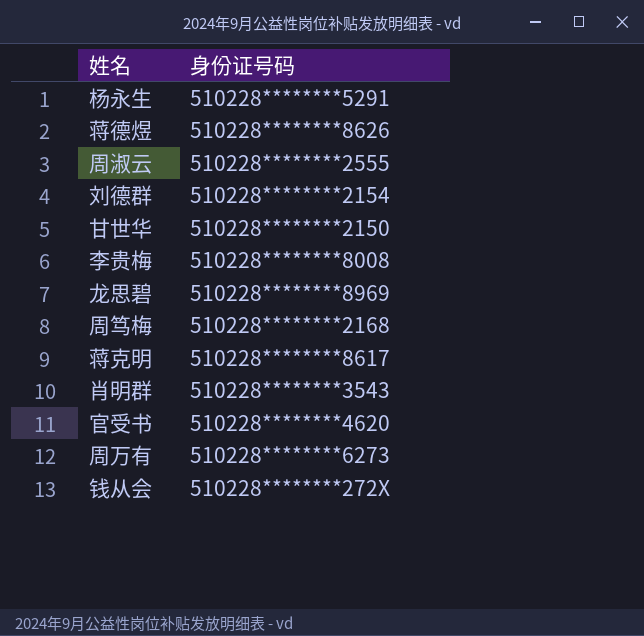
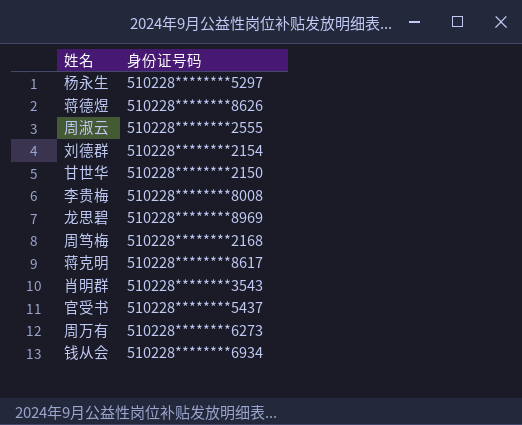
杨永生 | 身份证号码: 510228********5291 -> 510228********5297
官受书 | 身份证号码: 510228********4620 -> 510228********5437
钱从会 | 身份证号码: 510228********272X -> 510228********6934

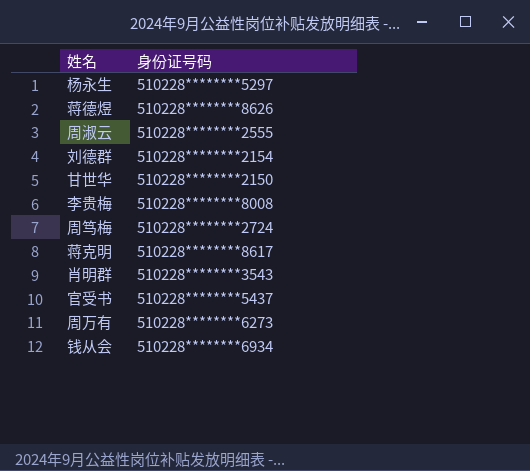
row 龙思碧: 510228********8969 -> none
周笃梅 | 身份证号码: 510228********2168 -> 510228********2724

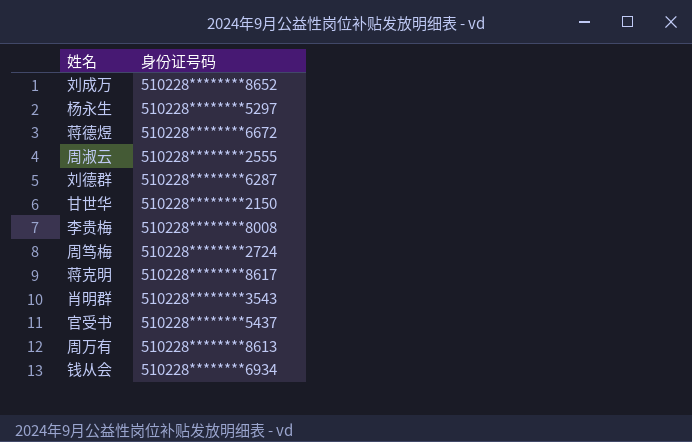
row 刘成万: none -> 510228********8652
蒋德煜 | 身份证号码: 510228********8626 -> 510228********6672
刘德群 | 身份证号码: 510228********2154 -> 510228********6287
周万有 | 身份证号码: 510228********6273 -> 510228********8613

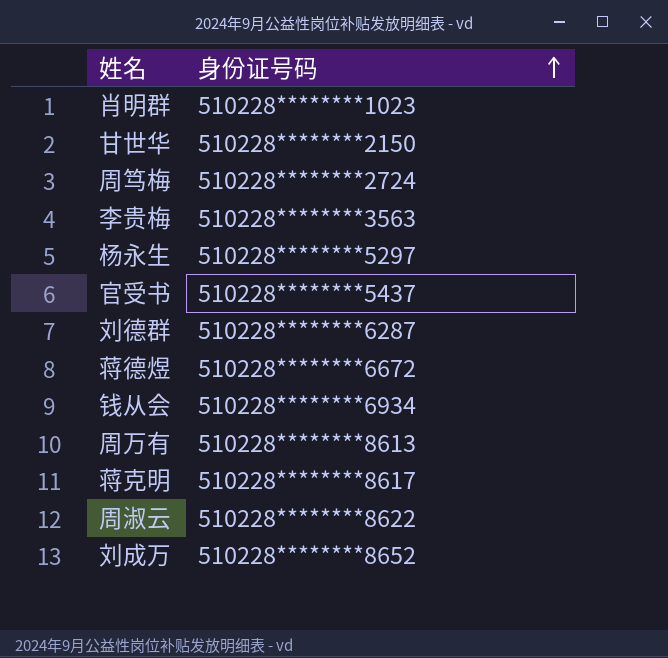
row order: none -> 身份证号码 ascending
肖明群 | 身份证号码: 510228********3543 -> 510228********1023
李贵梅 | 身份证号码: 510228********8008 -> 510228********3563
周淑云 | 身份证号码: 510228********2555 -> 510228********8622

